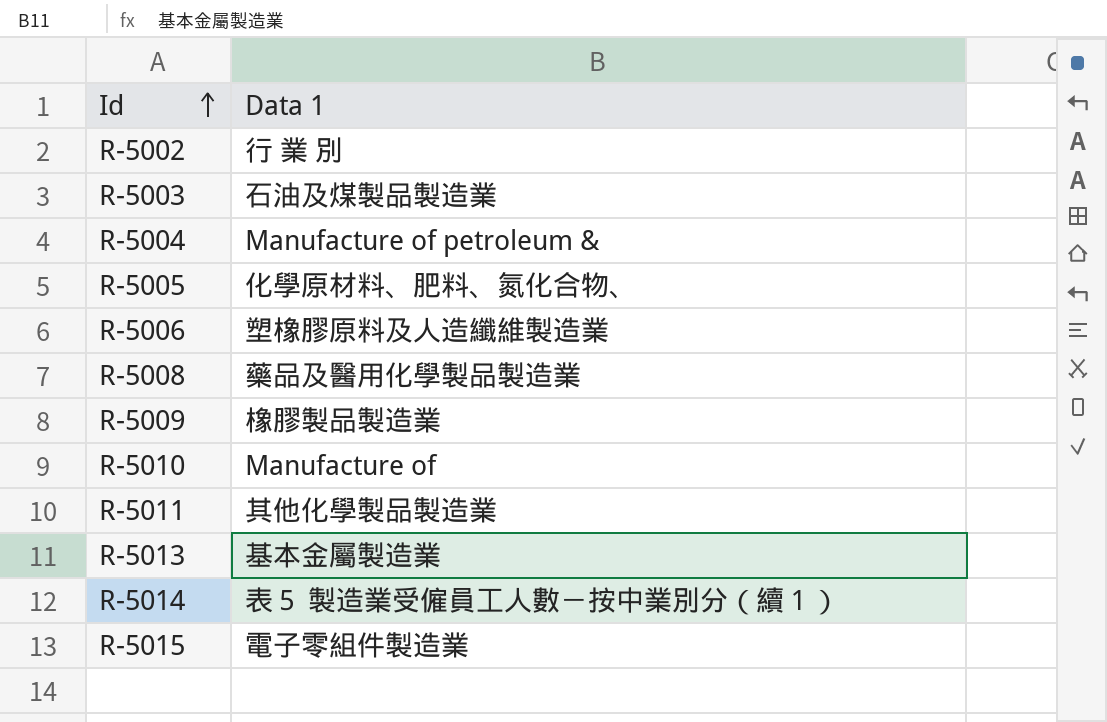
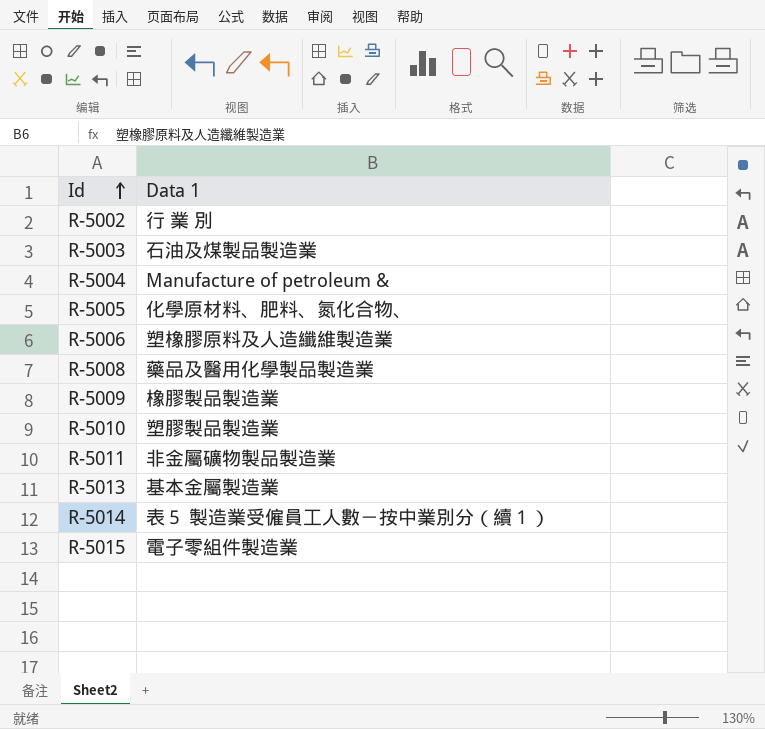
R-5010 | Data 1: Manufacture of -> 塑膠製品製造業
R-5011 | Data 1: 其他化學製品製造業 -> 非金屬礦物製品製造業

